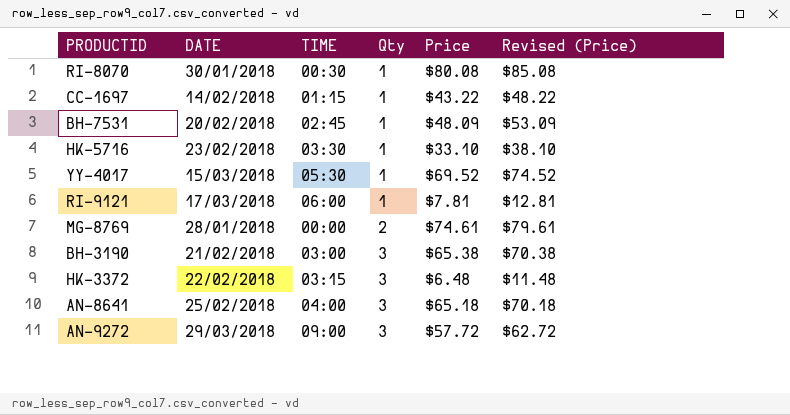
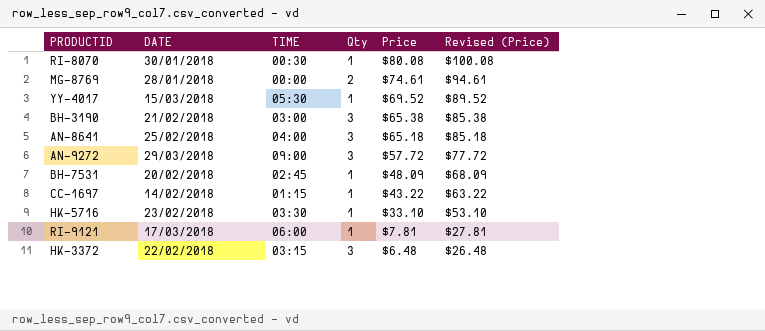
row order: Qty ascending -> Price descending
column Revised (Price) | formula: [Price] + 5 -> [Price] + 20

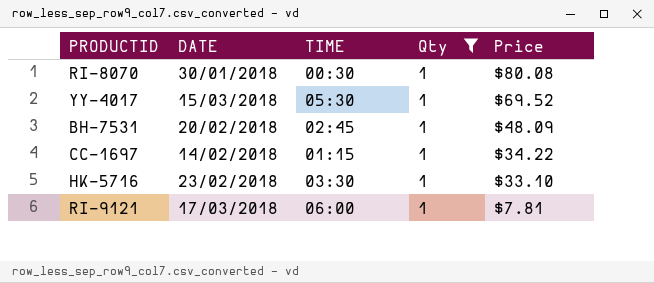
filter: none -> Qty = 1
column Revised (Price) | formula: [Price] + 20 -> none
CC-1697 | Price: $43.22 -> $34.22

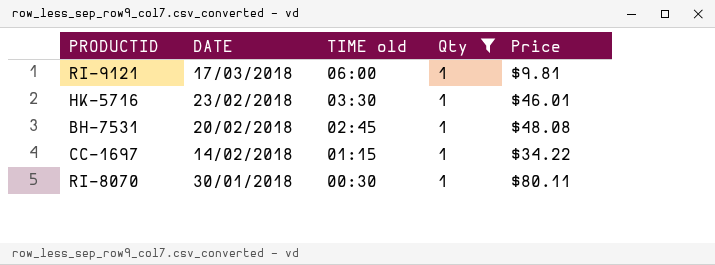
row order: Price descending -> DATE descending
column name: TIME -> TIME old
row YY-4017: 15/03/2018 | 05:30 | 1 | $69.52 -> none
RI-9121 | Price: $7.81 -> $9.81
HK-5716 | Price: $33.10 -> $46.01
BH-7531 | Price: $48.09 -> $48.08
RI-8070 | Price: $80.08 -> $80.11

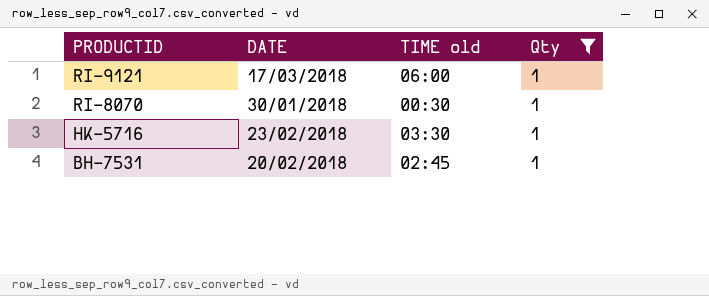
row order: DATE descending -> PRODUCTID descending
column Price | position: 5 -> none
row CC-1697: 14/02/2018 | 01:15 | 1 | $34.22 -> none

